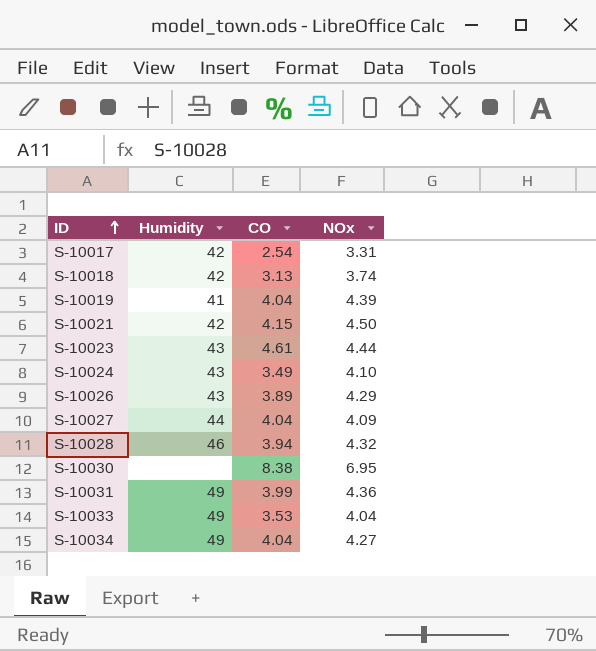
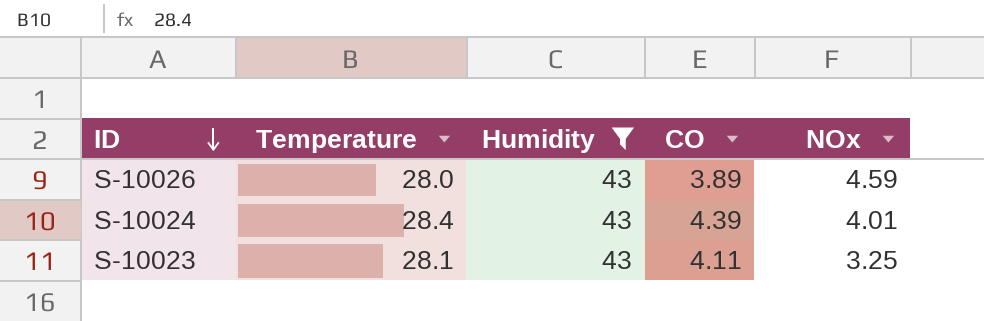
filter: none -> Humidity = 43
row order: ID ascending -> ID descending
column Temperature | position: none -> 2
S-10026 | NOx: 4.29 -> 4.59
S-10024 | CO: 3.49 -> 4.39
S-10024 | NOx: 4.10 -> 4.01
S-10023 | CO: 4.61 -> 4.11
S-10023 | NOx: 4.44 -> 3.25

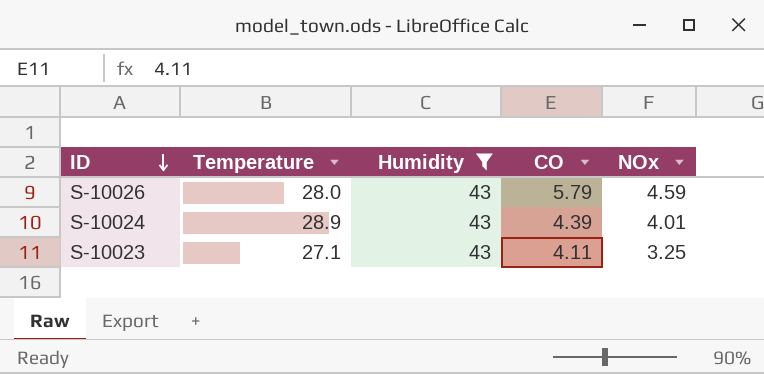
S-10026 | CO: 3.89 -> 5.79
S-10024 | Temperature: 28.4 -> 28.9
S-10023 | Temperature: 28.1 -> 27.1

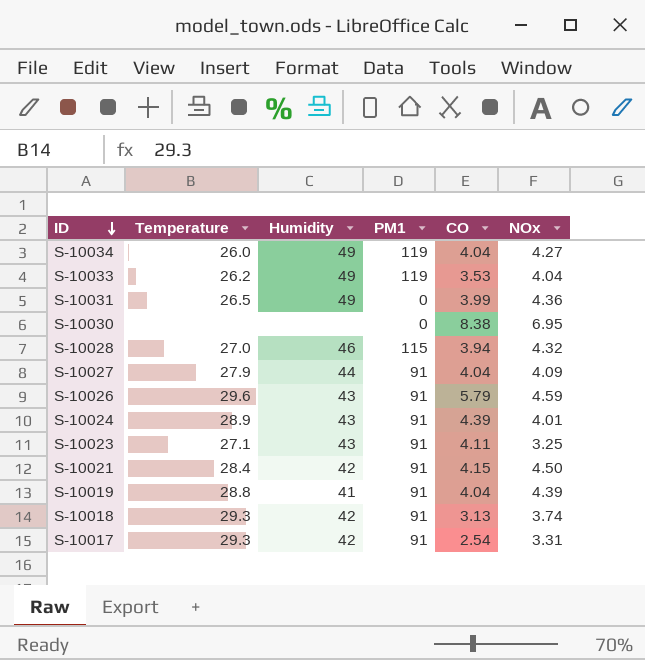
filter: Humidity = 43 -> none
column PM1 | position: none -> 4
S-10026 | Temperature: 28.0 -> 29.6

